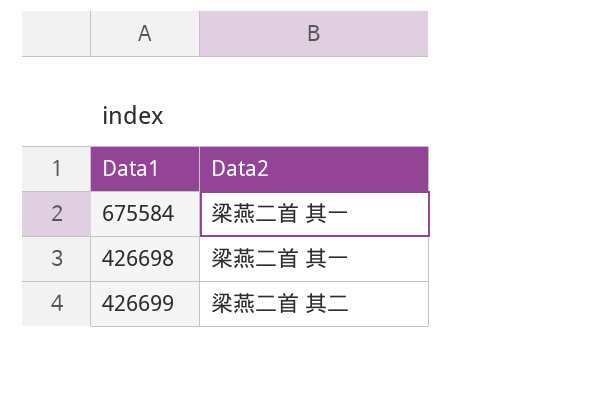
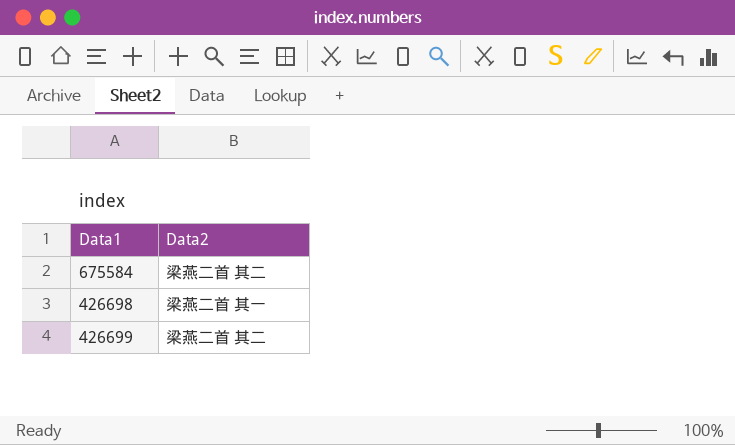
675584 | Data2: 梁燕二首 其一 -> 梁燕二首 其二

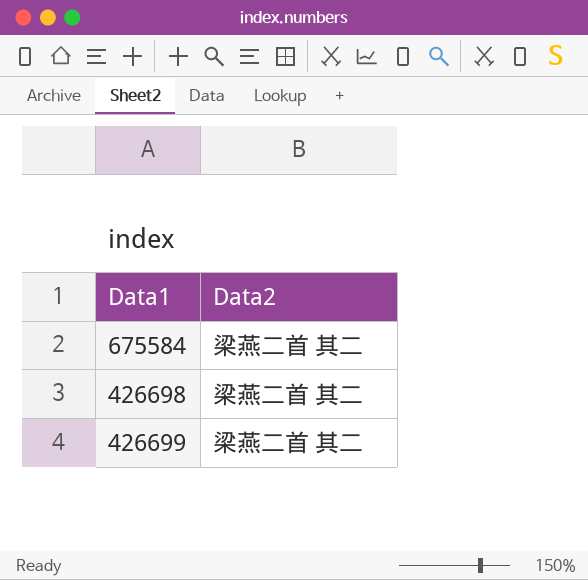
426698 | Data2: 梁燕二首 其一 -> 梁燕二首 其二

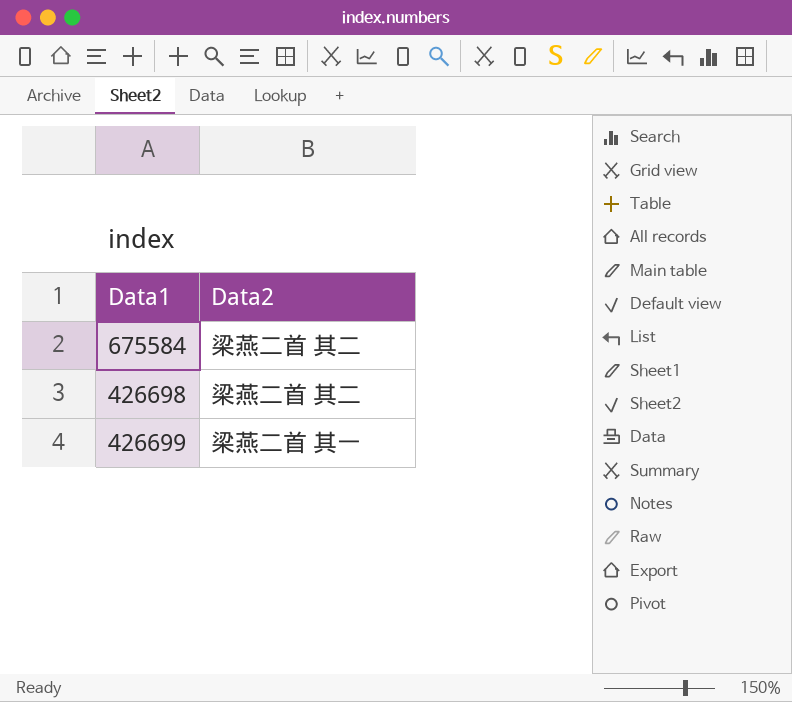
426699 | Data2: 梁燕二首 其二 -> 梁燕二首 其一

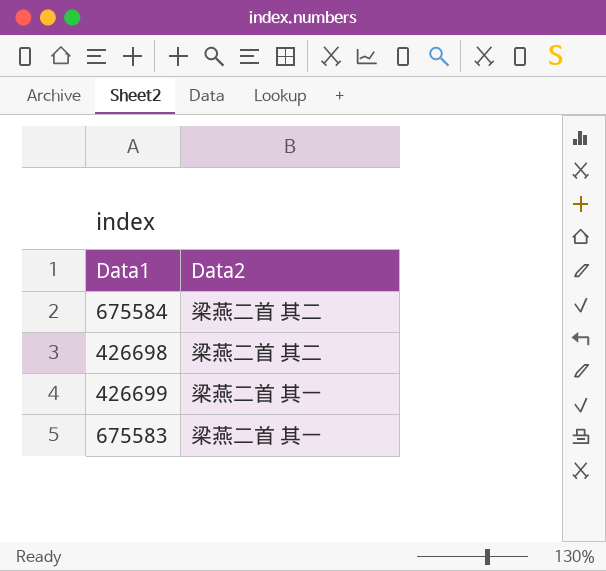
row 675583: none -> 梁燕二首 其一

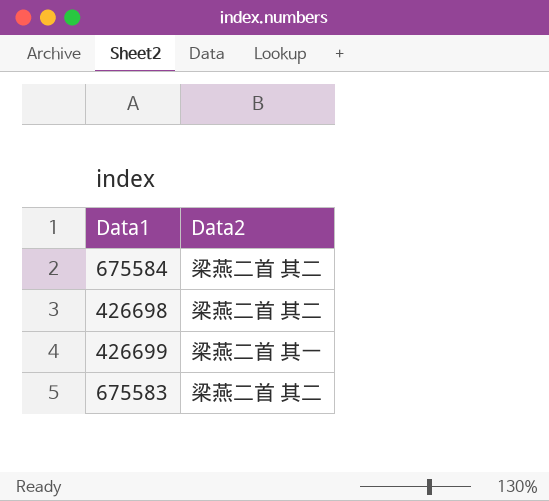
675583 | Data2: 梁燕二首 其一 -> 梁燕二首 其二

